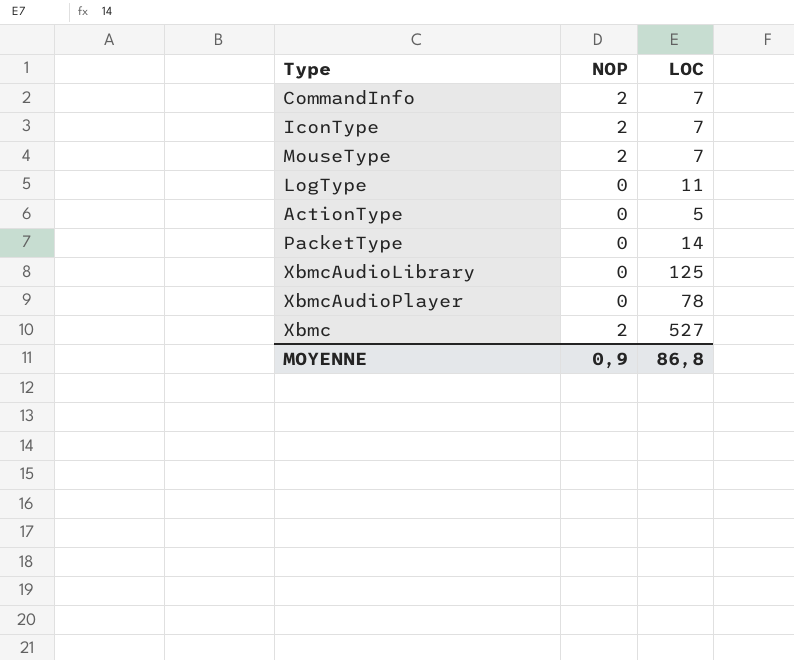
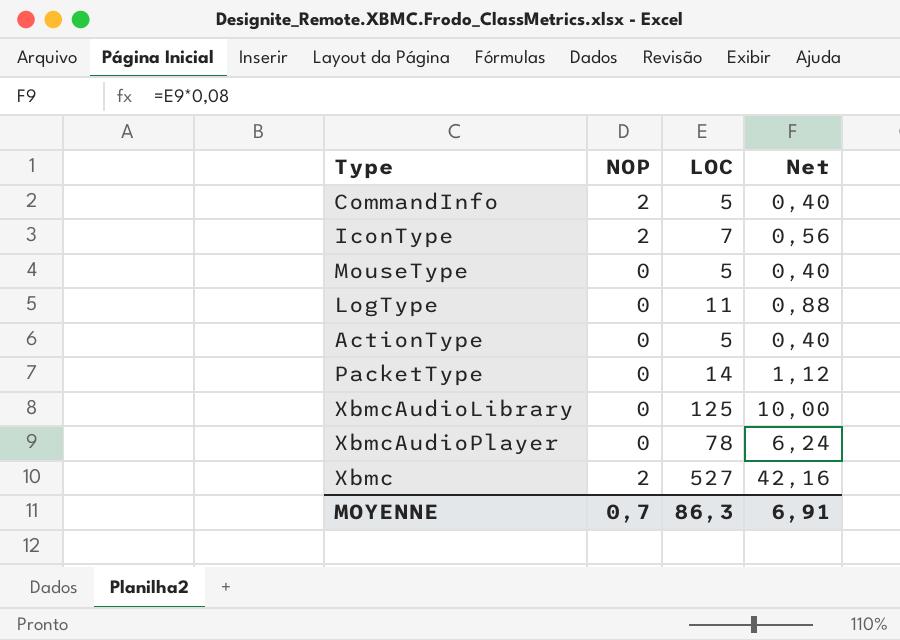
column Net | formula: none -> [LOC] * 0,08
CommandInfo | LOC: 7 -> 5
MouseType | NOP: 2 -> 0
MouseType | LOC: 7 -> 5
MOYENNE | NOP: 0,9 -> 0,7
MOYENNE | LOC: 86,8 -> 86,3

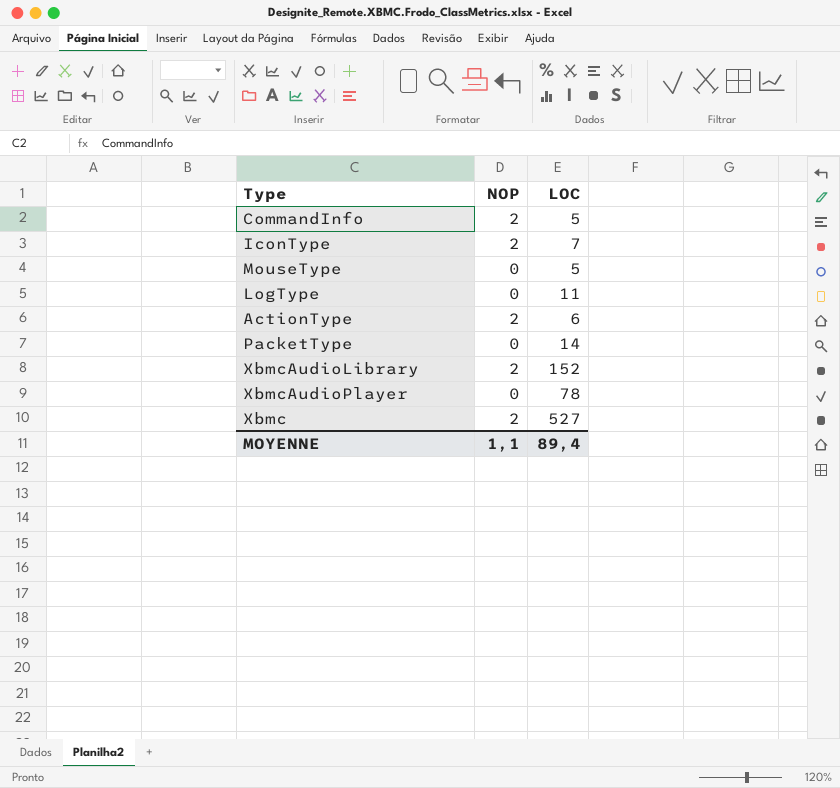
column Net | formula: [LOC] * 0,08 -> none
ActionType | NOP: 0 -> 2
ActionType | LOC: 5 -> 6
XbmcAudioLibrary | NOP: 0 -> 2
XbmcAudioLibrary | LOC: 125 -> 152
MOYENNE | NOP: 0,7 -> 1,1
MOYENNE | LOC: 86,3 -> 89,4

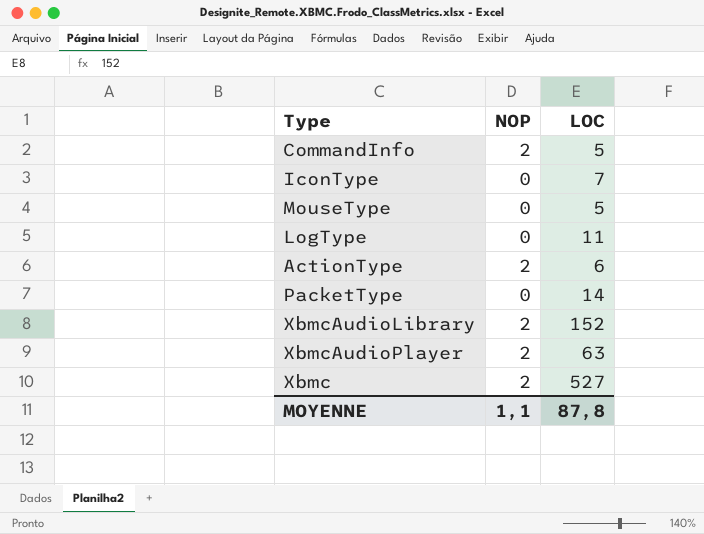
IconType | NOP: 2 -> 0
XbmcAudioPlayer | NOP: 0 -> 2
XbmcAudioPlayer | LOC: 78 -> 63
MOYENNE | LOC: 89,4 -> 87,8

